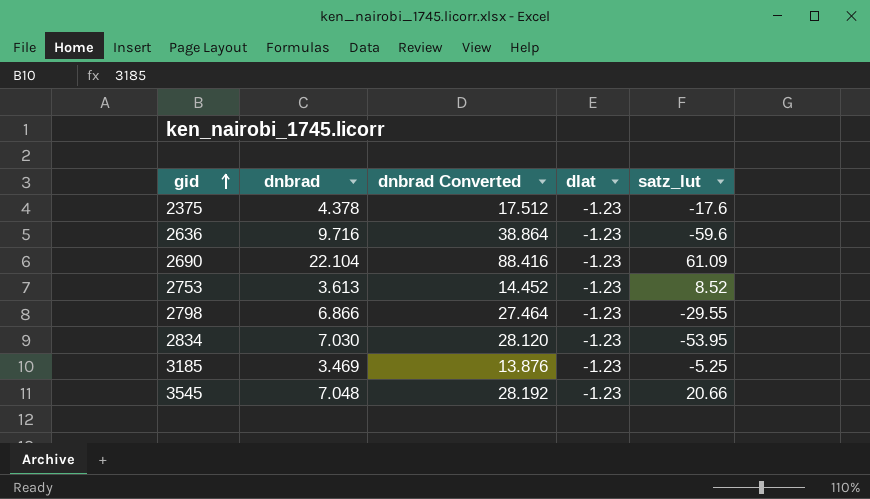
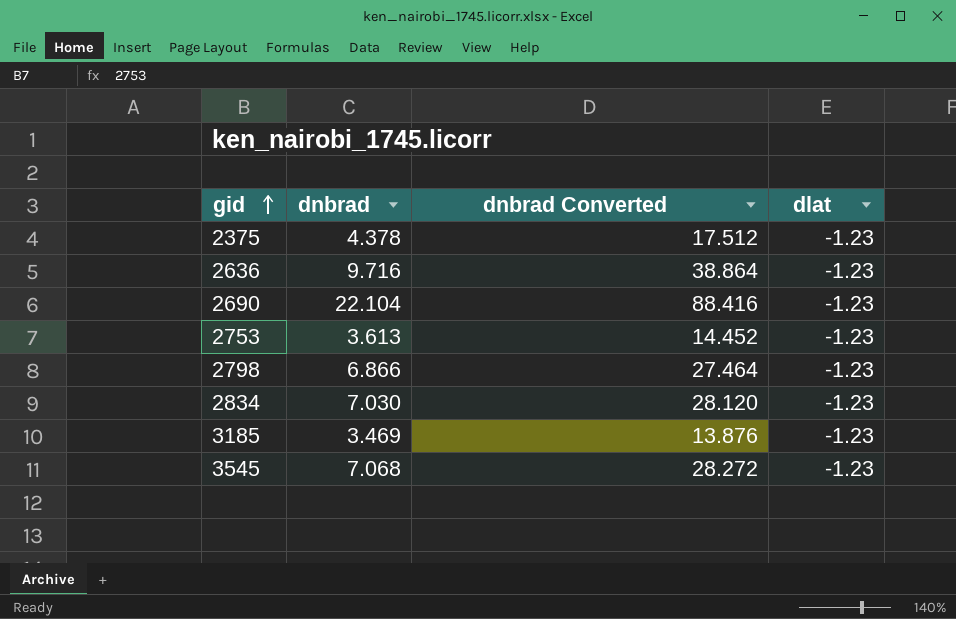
column satz_lut | position: 5 -> none
3545 | dnbrad: 7.048 -> 7.068
3545 | dnbrad Converted: 28.192 -> 28.272

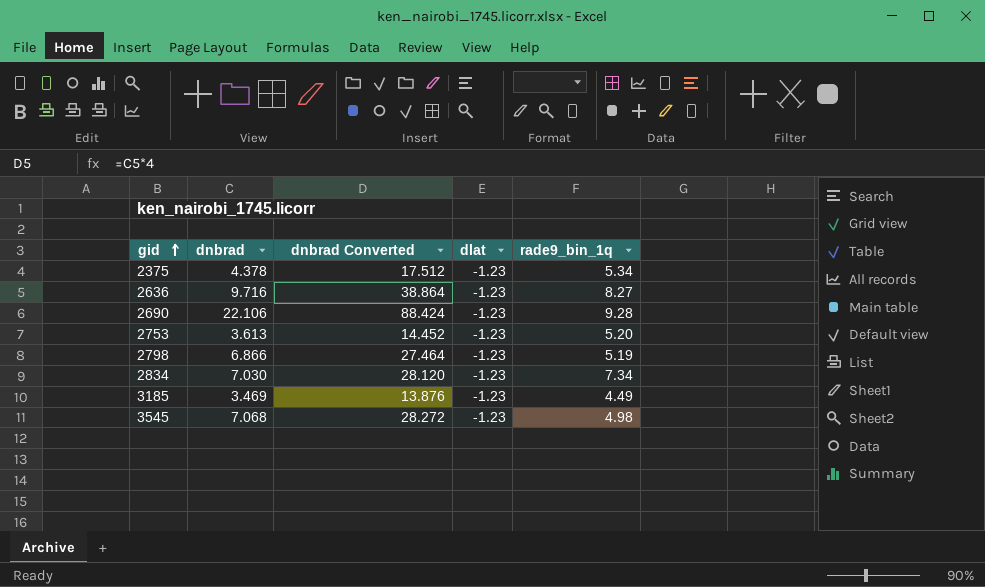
column rade9_bin_1q | position: none -> 5
2690 | dnbrad: 22.104 -> 22.106
2690 | dnbrad Converted: 88.416 -> 88.424

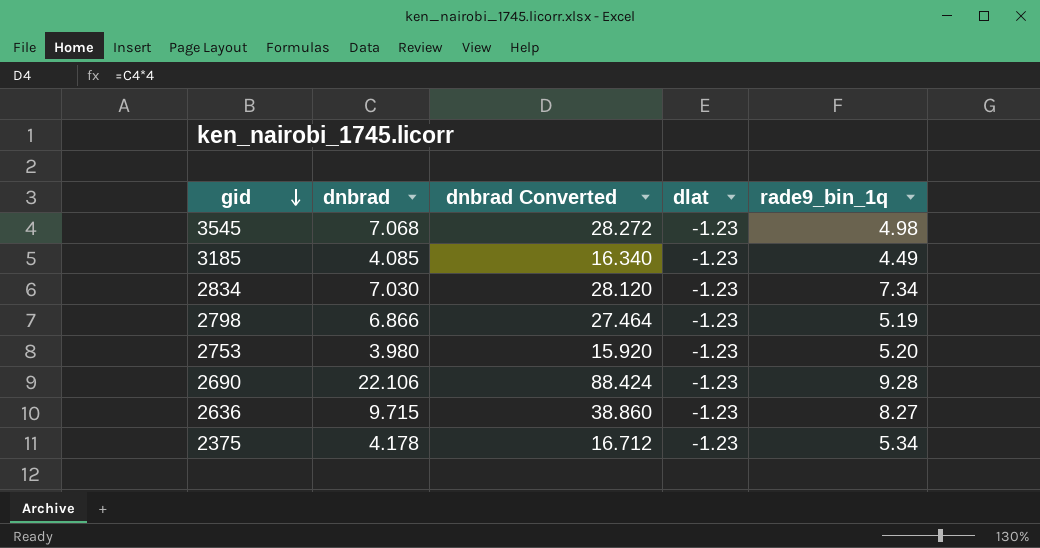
row order: gid ascending -> gid descending
3185 | dnbrad: 3.469 -> 4.085
3185 | dnbrad Converted: 13.876 -> 16.340
2753 | dnbrad: 3.613 -> 3.980
2753 | dnbrad Converted: 14.452 -> 15.920
2636 | dnbrad: 9.716 -> 9.715
2636 | dnbrad Converted: 38.864 -> 38.860
2375 | dnbrad: 4.378 -> 4.178
2375 | dnbrad Converted: 17.512 -> 16.712

